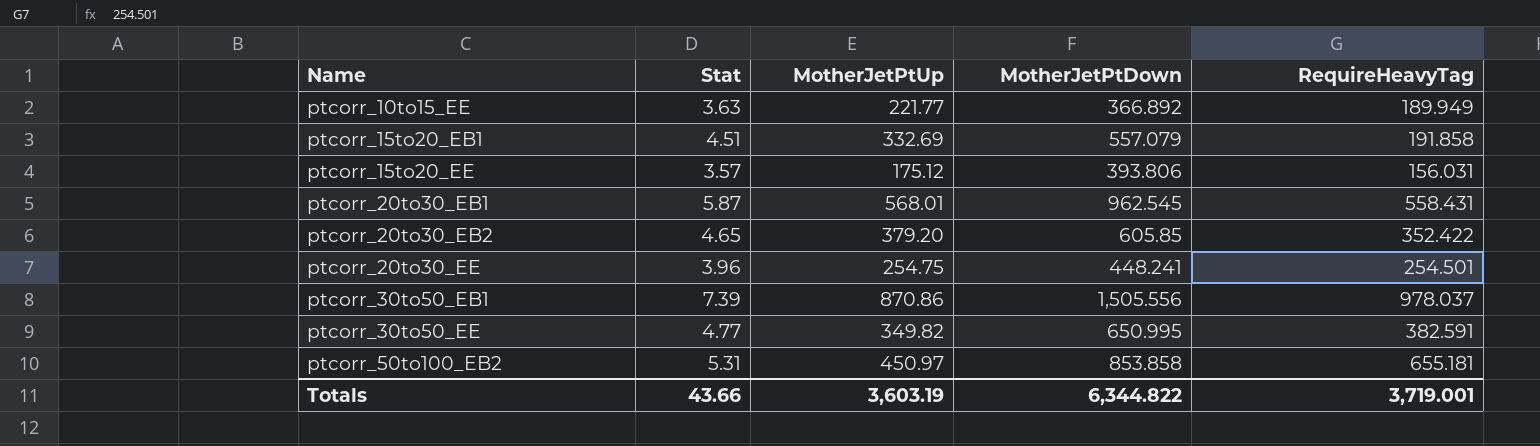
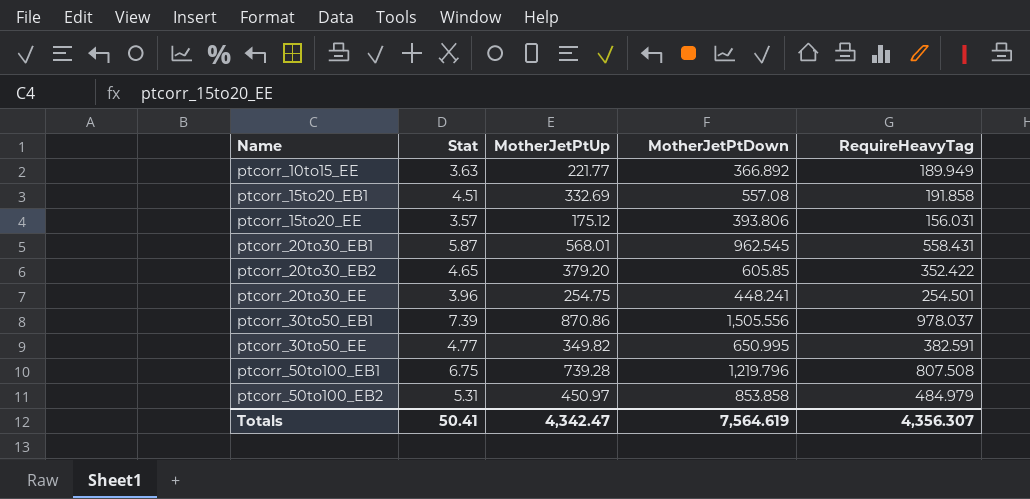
ptcorr_15to20_EB1 | MotherJetPtDown: 557.079 -> 557.08
row ptcorr_50to100_EB1: none -> 6.75 | 739.28 | 1,219.796 | 807.508
ptcorr_50to100_EB2 | RequireHeavyTag: 655.181 -> 484.979
Totals | Stat: 43.66 -> 50.41
Totals | MotherJetPtUp: 3,603.19 -> 4,342.47
Totals | MotherJetPtDown: 6,344.822 -> 7,564.619
Totals | RequireHeavyTag: 3,719.001 -> 4,356.307

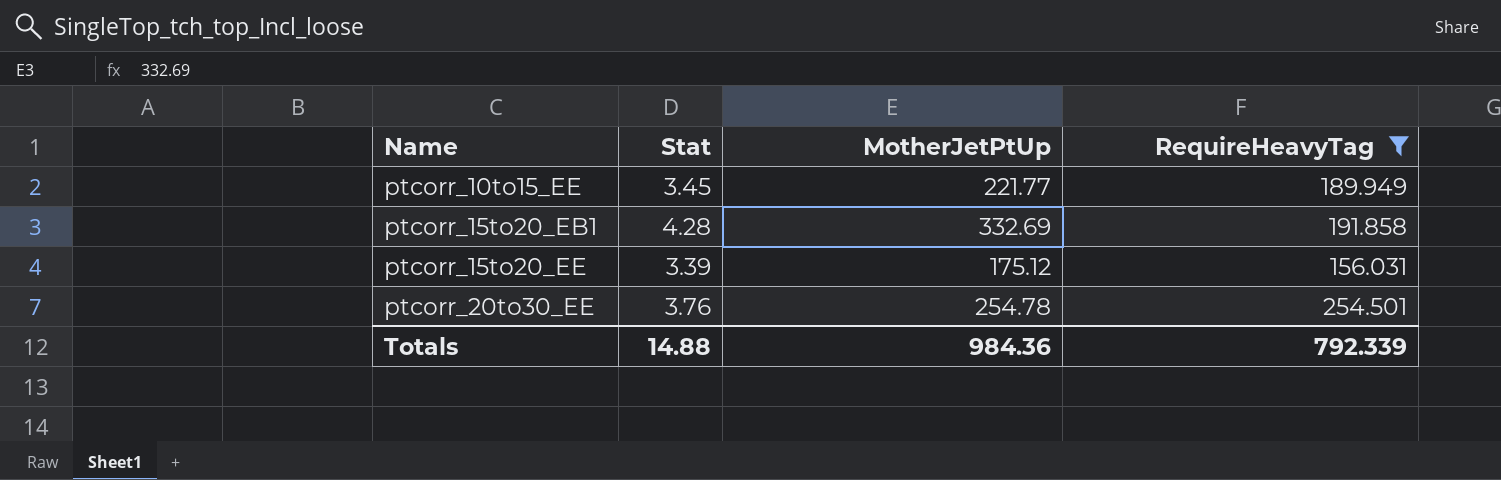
filter: none -> RequireHeavyTag <= 254.501
column MotherJetPtDown | position: 4 -> none
ptcorr_10to15_EE | Stat: 3.63 -> 3.45
ptcorr_15to20_EB1 | Stat: 4.51 -> 4.28
ptcorr_15to20_EE | Stat: 3.57 -> 3.39
ptcorr_20to30_EE | Stat: 3.96 -> 3.76
ptcorr_20to30_EE | MotherJetPtUp: 254.75 -> 254.78
Totals | Stat: 50.41 -> 14.88
Totals | MotherJetPtUp: 4,342.47 -> 984.36
Totals | RequireHeavyTag: 4,356.307 -> 792.339

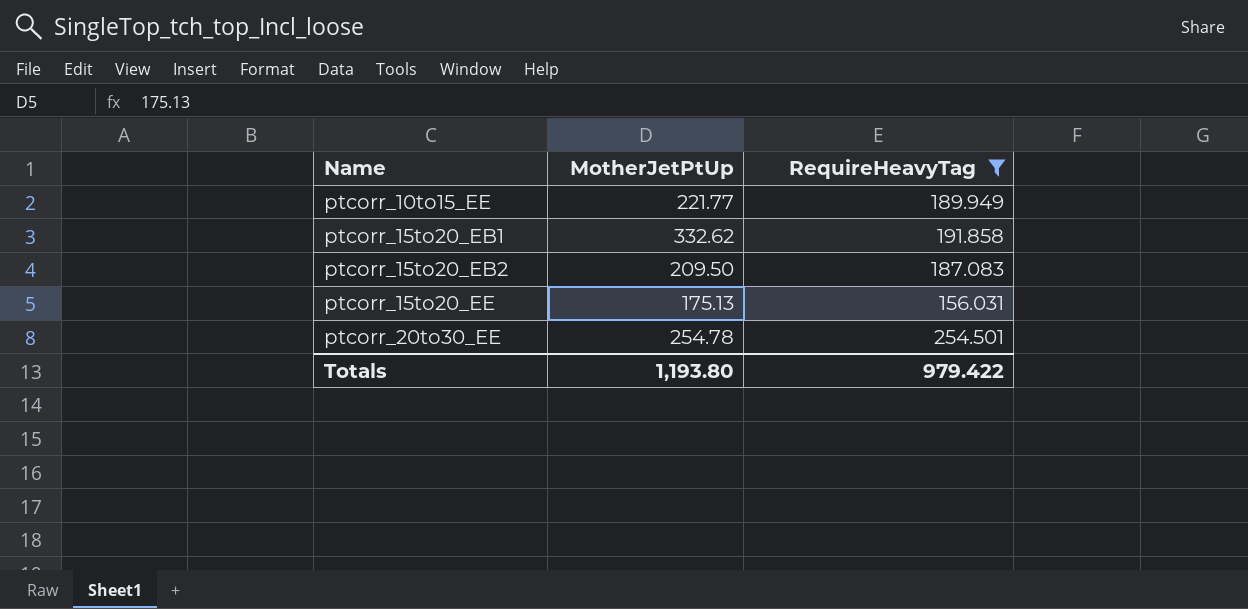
column Stat | position: 2 -> none
ptcorr_15to20_EB1 | MotherJetPtUp: 332.69 -> 332.62
row ptcorr_15to20_EB2: none -> 209.50 | 187.083
ptcorr_15to20_EE | MotherJetPtUp: 175.12 -> 175.13
Totals | MotherJetPtUp: 984.36 -> 1,193.80
Totals | RequireHeavyTag: 792.339 -> 979.422

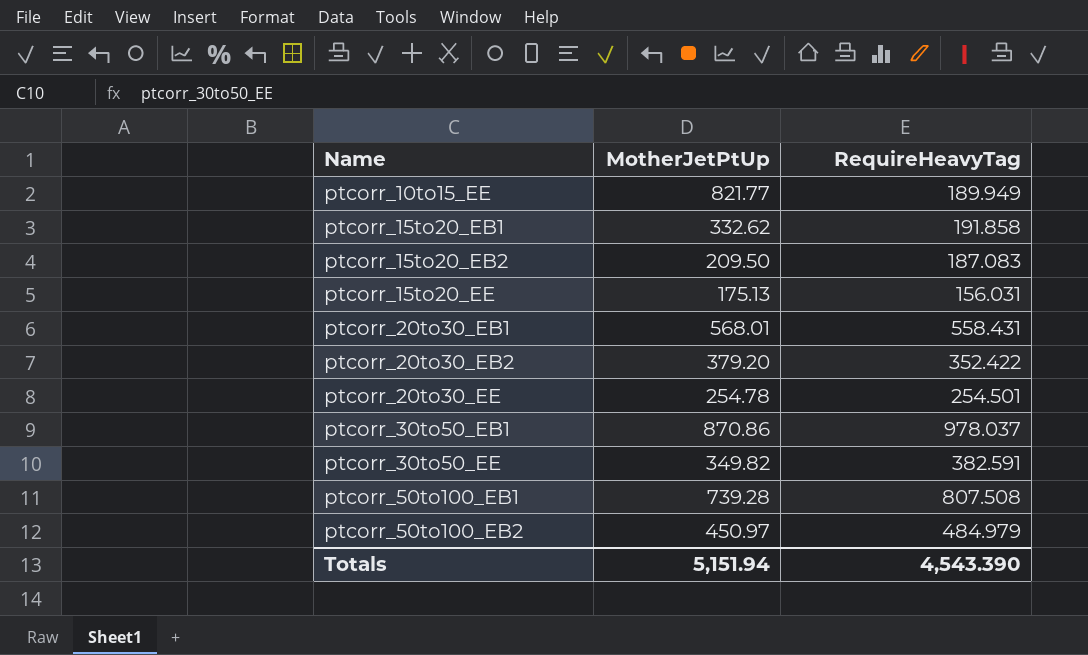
filter: RequireHeavyTag <= 254.501 -> none
ptcorr_10to15_EE | MotherJetPtUp: 221.77 -> 821.77
Totals | MotherJetPtUp: 1,193.80 -> 5,151.94
Totals | RequireHeavyTag: 979.422 -> 4,543.390

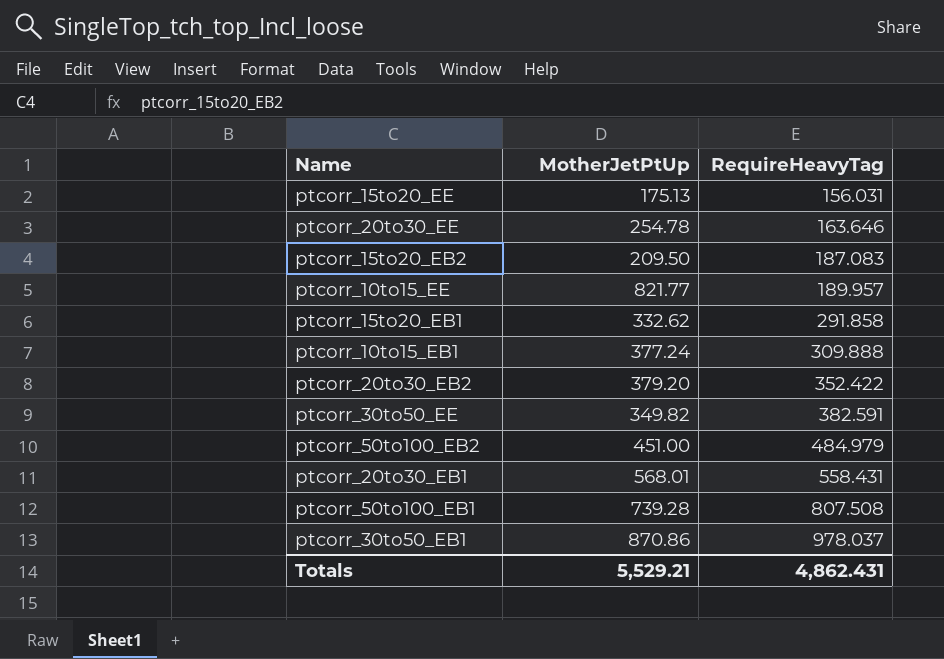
row order: Name ascending -> RequireHeavyTag ascending
ptcorr_20to30_EE | RequireHeavyTag: 254.501 -> 163.646
ptcorr_10to15_EE | RequireHeavyTag: 189.949 -> 189.957
ptcorr_15to20_EB1 | RequireHeavyTag: 191.858 -> 291.858
row ptcorr_10to15_EB1: none -> 377.24 | 309.888
ptcorr_50to100_EB2 | MotherJetPtUp: 450.97 -> 451.00
Totals | MotherJetPtUp: 5,151.94 -> 5,529.21
Totals | RequireHeavyTag: 4,543.390 -> 4,862.431

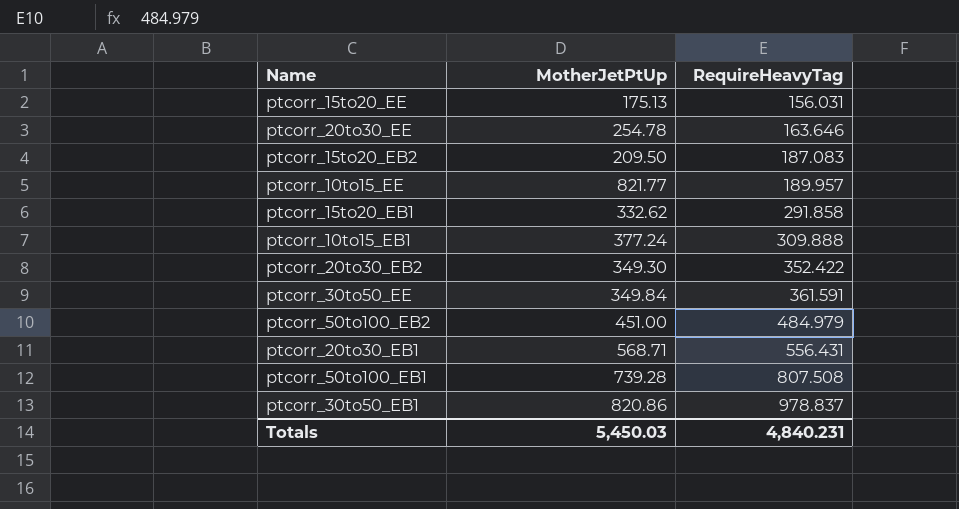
ptcorr_20to30_EB2 | MotherJetPtUp: 379.20 -> 349.30
ptcorr_30to50_EE | MotherJetPtUp: 349.82 -> 349.84
ptcorr_30to50_EE | RequireHeavyTag: 382.591 -> 361.591
ptcorr_20to30_EB1 | MotherJetPtUp: 568.01 -> 568.71
ptcorr_20to30_EB1 | RequireHeavyTag: 558.431 -> 556.431
ptcorr_30to50_EB1 | MotherJetPtUp: 870.86 -> 820.86
ptcorr_30to50_EB1 | RequireHeavyTag: 978.037 -> 978.837
Totals | MotherJetPtUp: 5,529.21 -> 5,450.03
Totals | RequireHeavyTag: 4,862.431 -> 4,840.231

